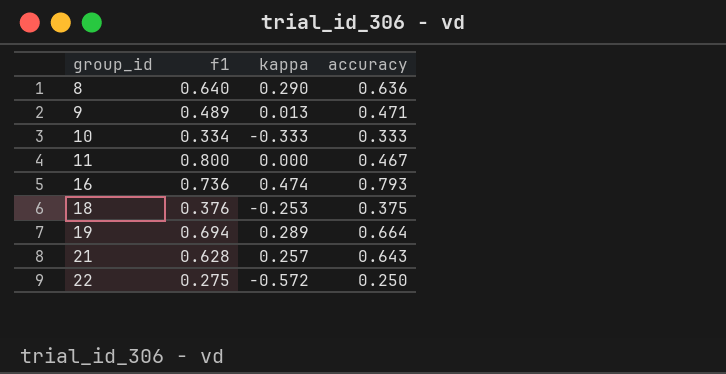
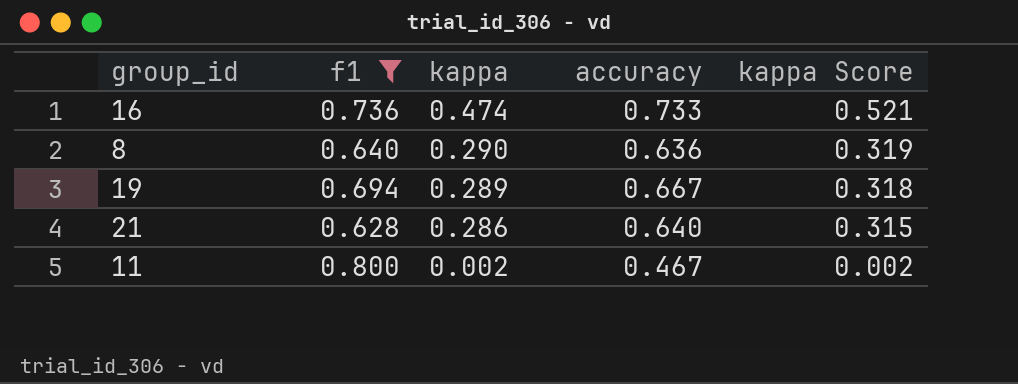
filter: none -> f1 >= 0.628
row order: group_id ascending -> kappa descending
column kappa Score | formula: none -> [kappa] * 1.1
16 | accuracy: 0.793 -> 0.733
19 | accuracy: 0.664 -> 0.667
21 | kappa: 0.257 -> 0.286
21 | accuracy: 0.643 -> 0.640
11 | kappa: 0.000 -> 0.002

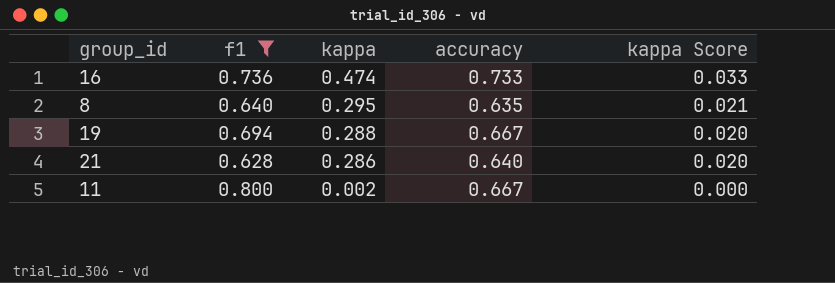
column kappa Score | formula: [kappa] * 1.1 -> [kappa] * 0.07
8 | kappa: 0.290 -> 0.295
8 | accuracy: 0.636 -> 0.635
19 | kappa: 0.289 -> 0.288
11 | accuracy: 0.467 -> 0.667

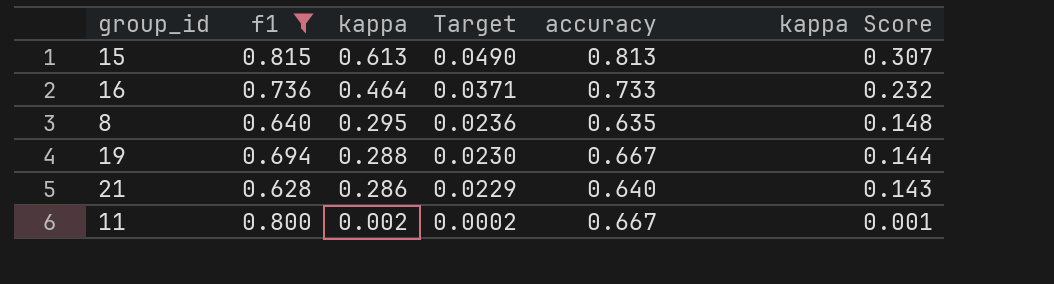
column Target | formula: none -> [kappa] * 0.08
column kappa Score | formula: [kappa] * 0.07 -> [kappa] * 0.5
row 15: none -> 0.815 | 0.613 | 0.0490 | 0.813 | 0.307
16 | kappa: 0.474 -> 0.464

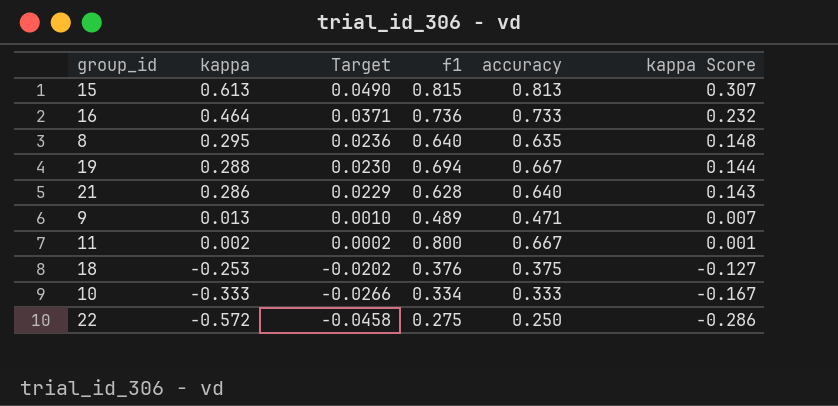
filter: f1 >= 0.628 -> none
column f1 | position: 2 -> 4

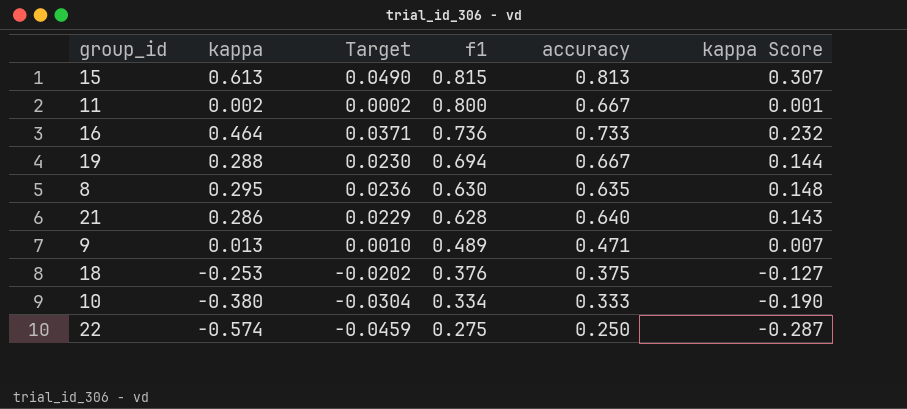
row order: kappa descending -> f1 descending
8 | f1: 0.640 -> 0.630
10 | kappa: -0.333 -> -0.380
10 | Target: -0.0266 -> -0.0304
10 | kappa Score: -0.167 -> -0.190
22 | kappa: -0.572 -> -0.574
22 | Target: -0.0458 -> -0.0459
22 | kappa Score: -0.286 -> -0.287

